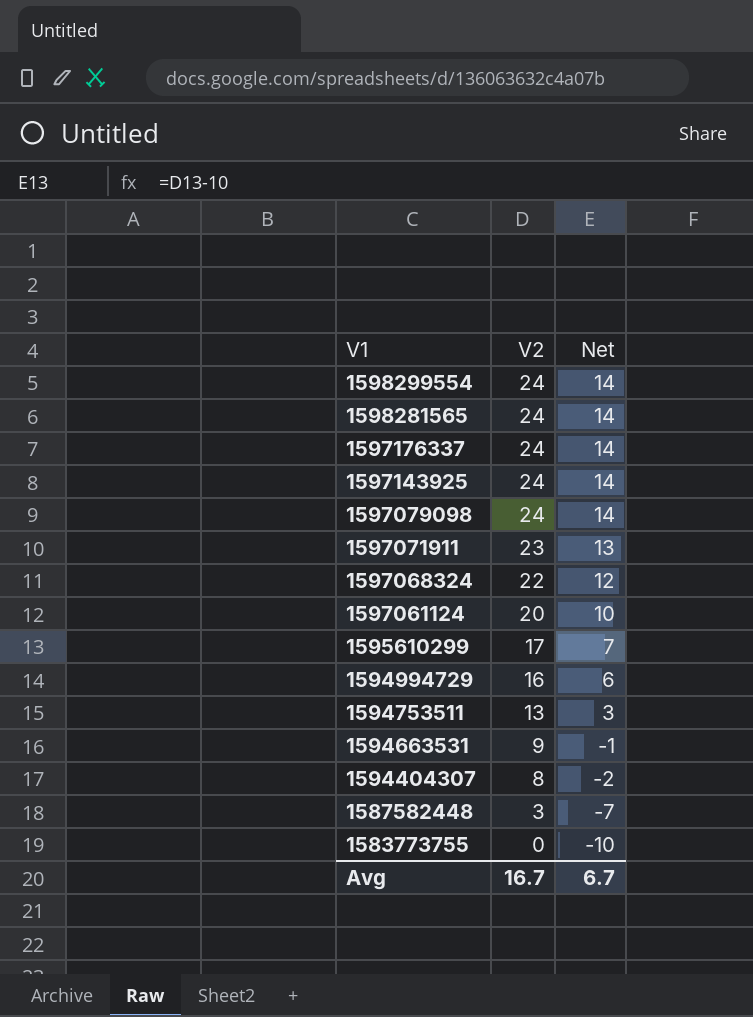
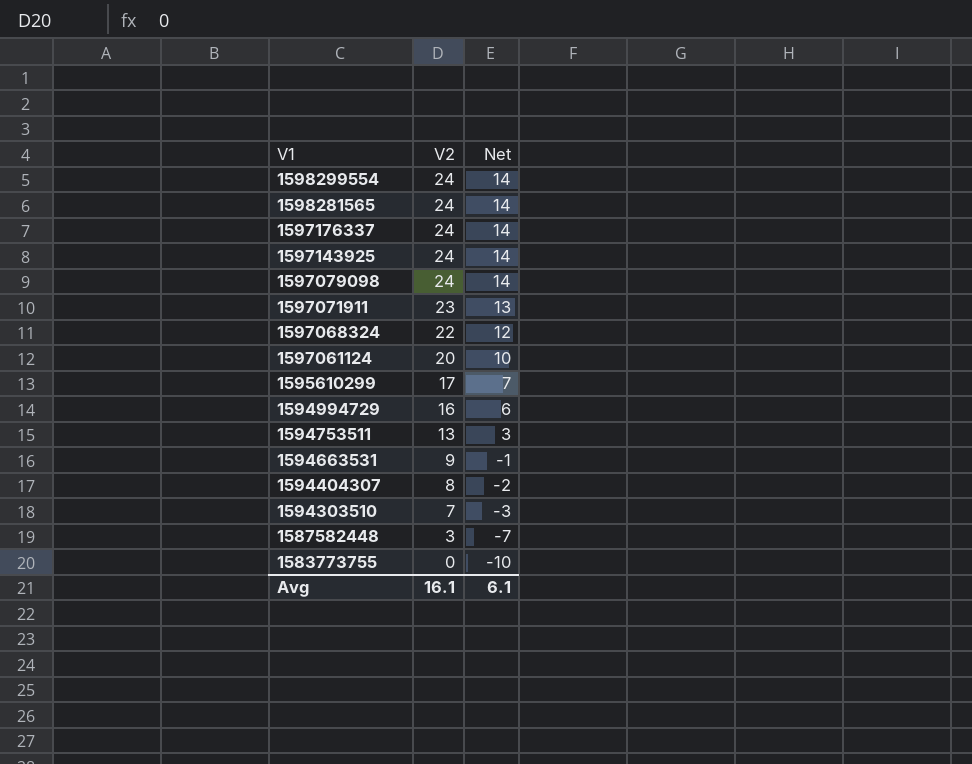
row 1594303510: none -> 7 | -3
Avg | V2: 16.7 -> 16.1
Avg | Net: 6.7 -> 6.1

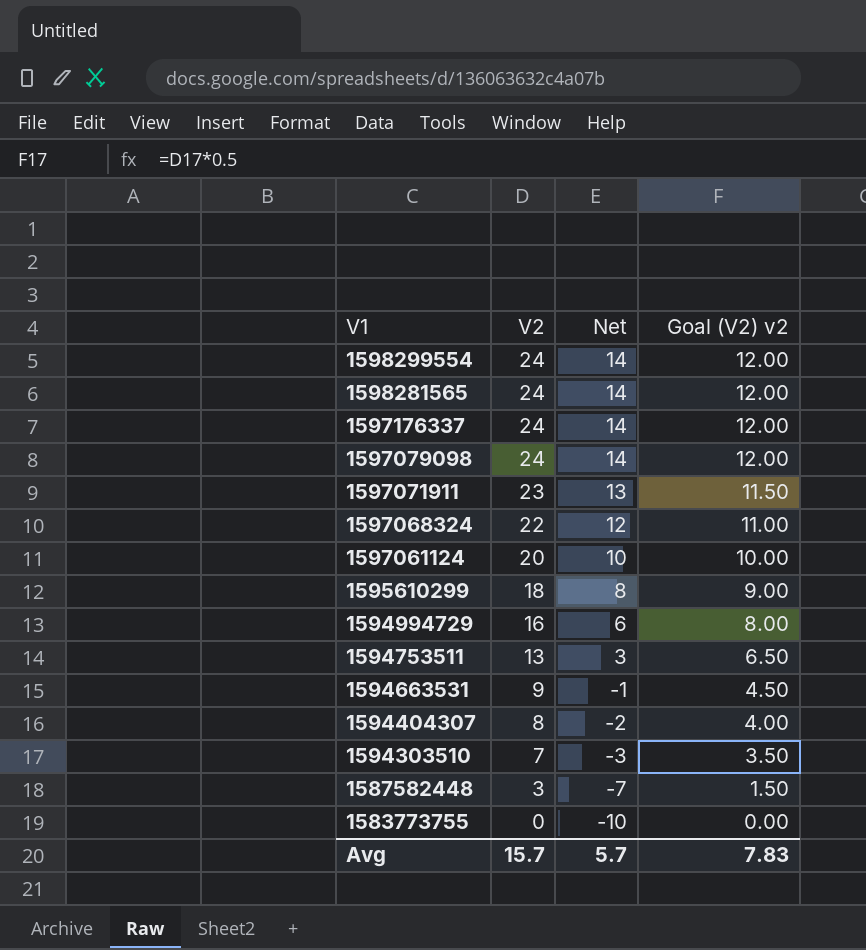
column Goal (V2) v2 | formula: none -> [V2] * 0.5
row 1597143925: 24 | 14 -> none
1595610299 | V2: 17 -> 18
1595610299 | Net: 7 -> 8
Avg | V2: 16.1 -> 15.7
Avg | Net: 6.1 -> 5.7

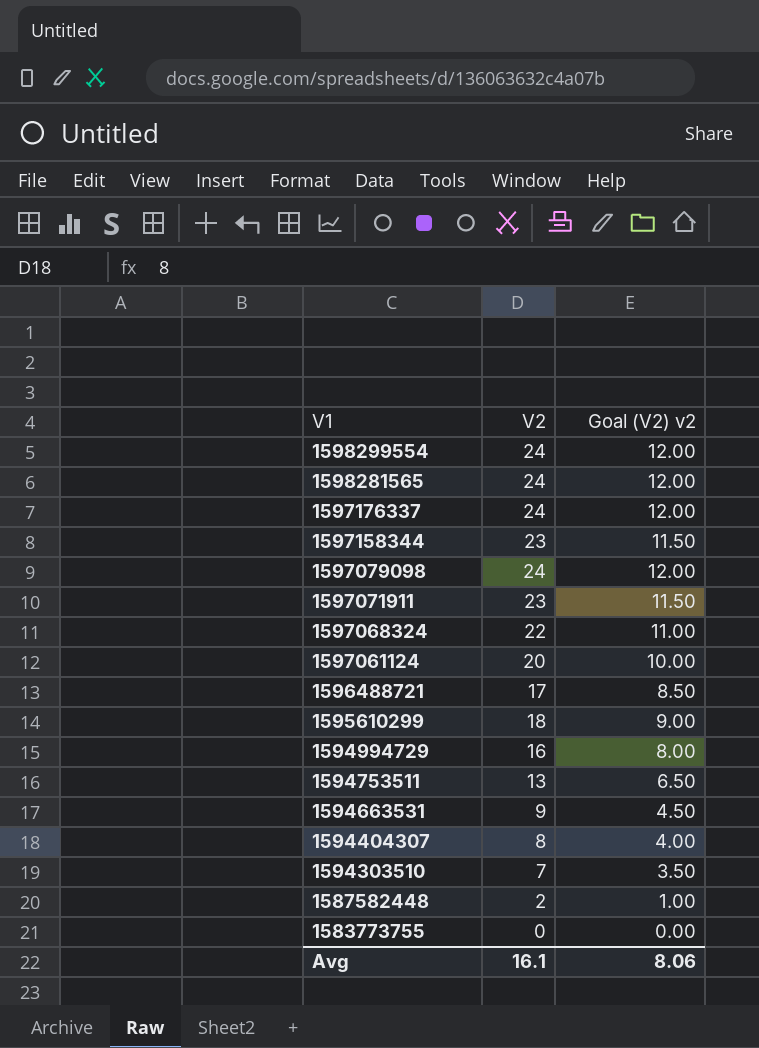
column Net | formula: [V2] - 10 -> none
row 1597158344: none -> 23 | 11.50
row 1596488721: none -> 17 | 8.50
1587582448 | V2: 3 -> 2
1587582448 | Goal (V2) v2: 1.50 -> 1.00
Avg | V2: 15.7 -> 16.1
Avg | Goal (V2) v2: 7.83 -> 8.06

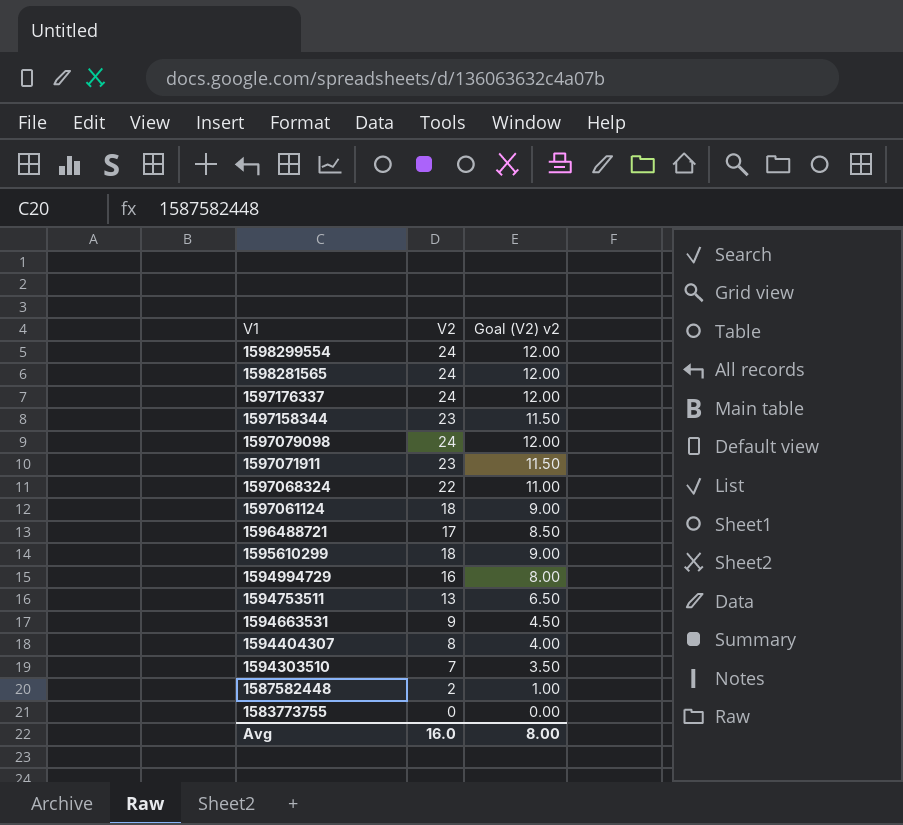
1597061124 | V2: 20 -> 18
1597061124 | Goal (V2) v2: 10.00 -> 9.00
Avg | V2: 16.1 -> 16.0
Avg | Goal (V2) v2: 8.06 -> 8.00

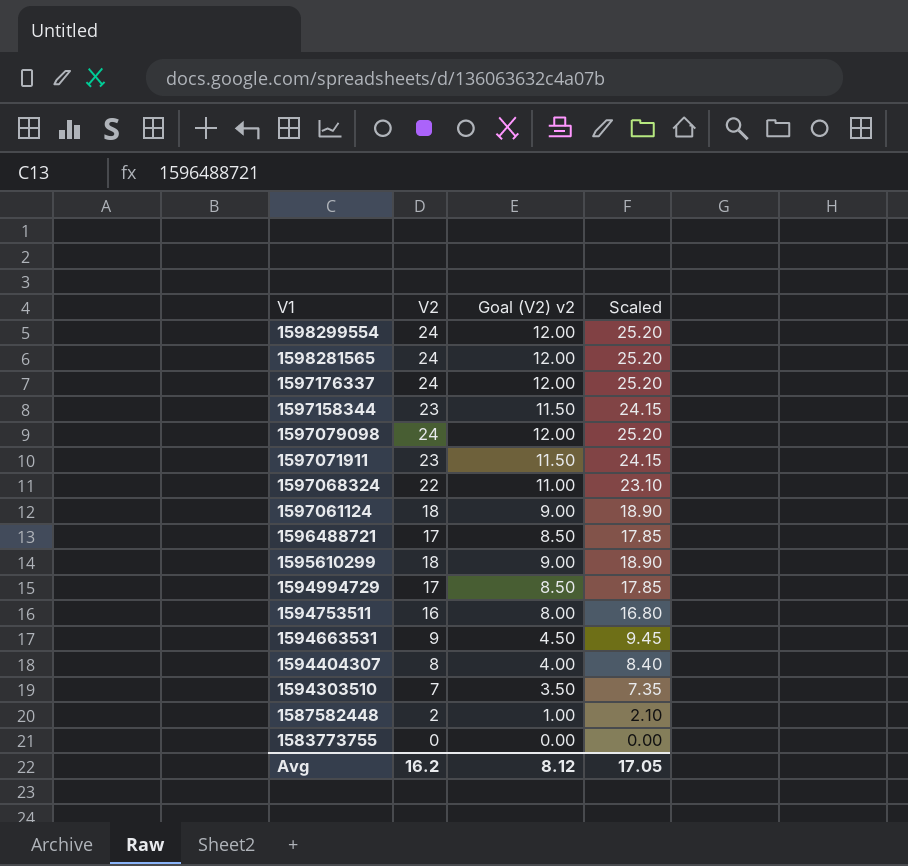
column Scaled | formula: none -> [V2] * 1.05
1594994729 | V2: 16 -> 17
1594994729 | Goal (V2) v2: 8.00 -> 8.50
1594753511 | V2: 13 -> 16
1594753511 | Goal (V2) v2: 6.50 -> 8.00
Avg | V2: 16.0 -> 16.2
Avg | Goal (V2) v2: 8.00 -> 8.12

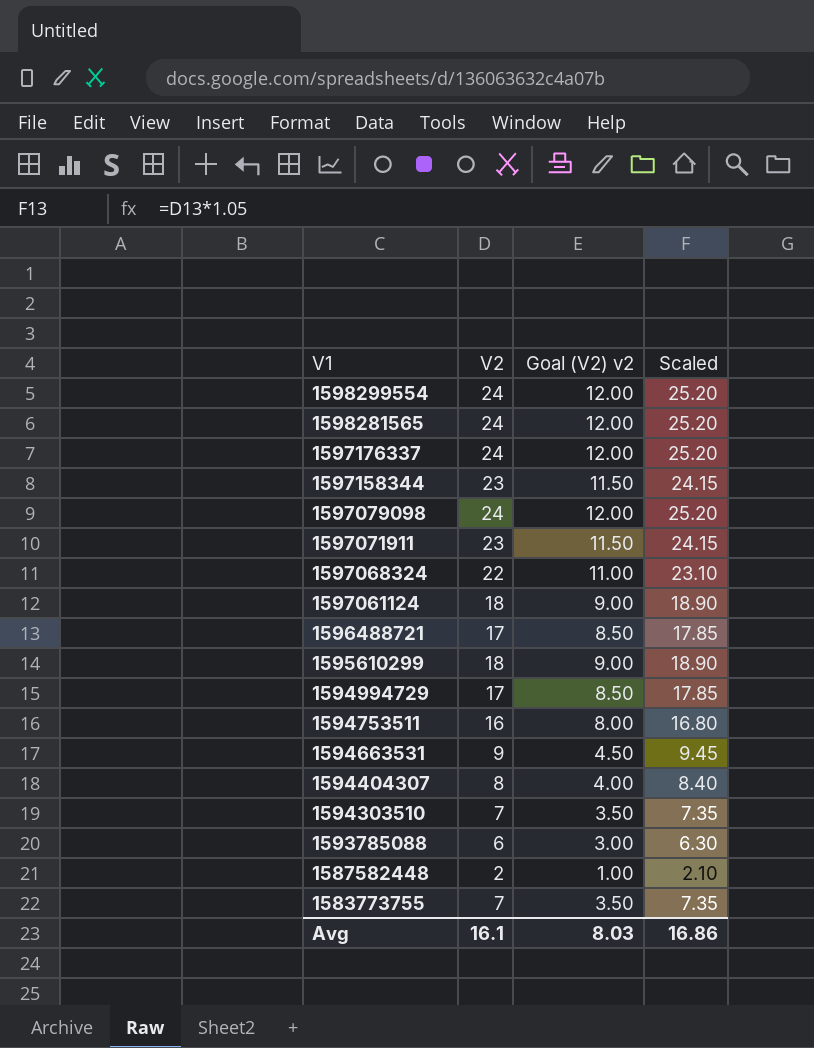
row 1593785088: none -> 6 | 3.00 | 6.30
1583773755 | V2: 0 -> 7
1583773755 | Goal (V2) v2: 0.00 -> 3.50
1583773755 | Scaled: 0.00 -> 7.35
Avg | V2: 16.2 -> 16.1
Avg | Goal (V2) v2: 8.12 -> 8.03
Avg | Scaled: 17.05 -> 16.86

